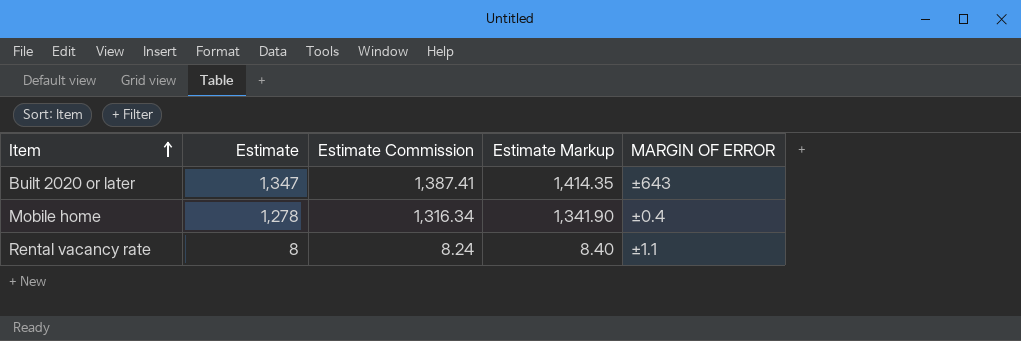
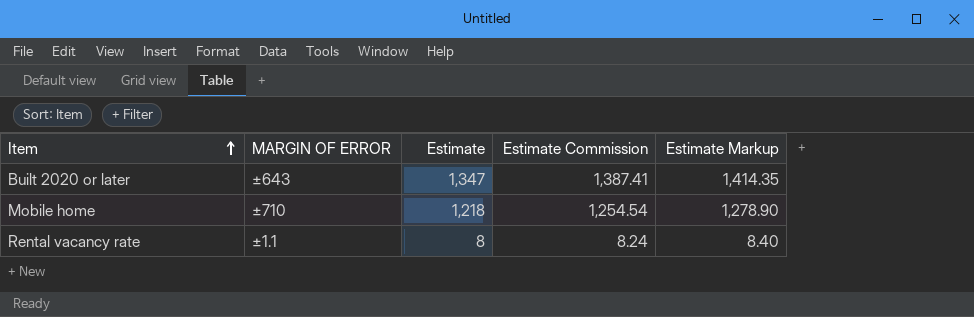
column MARGIN OF ERROR | position: 5 -> 2
Mobile home | MARGIN OF ERROR: ±0.4 -> ±710
Mobile home | Estimate: 1,278 -> 1,218
Mobile home | Estimate Commission: 1,316.34 -> 1,254.54
Mobile home | Estimate Markup: 1,341.90 -> 1,278.90

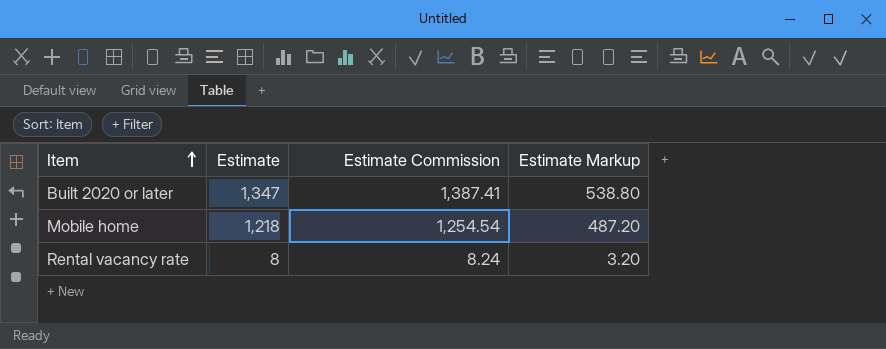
column MARGIN OF ERROR | position: 2 -> none
column Estimate Markup | formula: [Estimate] * 1.05 -> [Estimate] * 0.4

